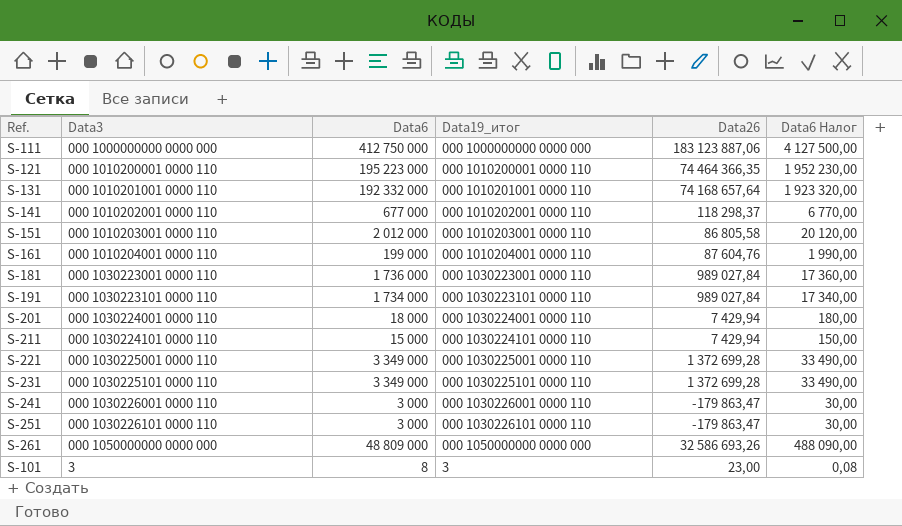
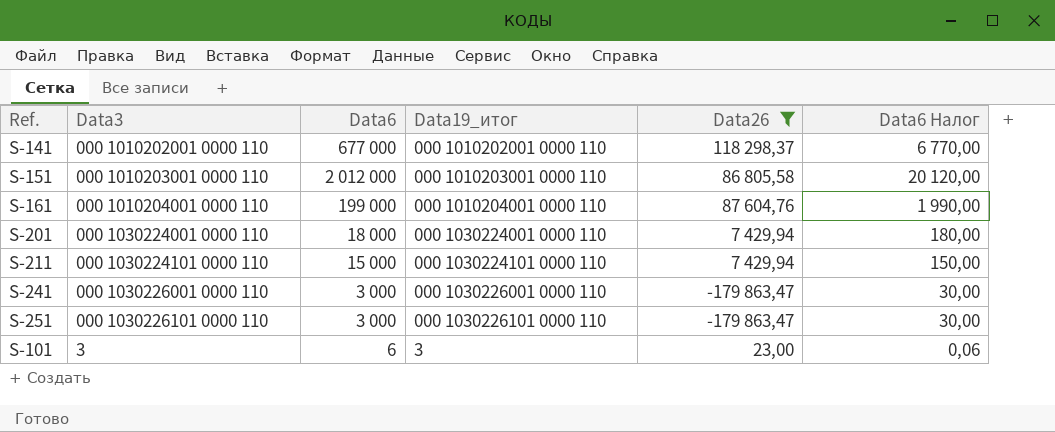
filter: none -> Data26 <= 118 298,37
S-101 | Data6: 8 -> 6
S-101 | Data6 Налог: 0,08 -> 0,06

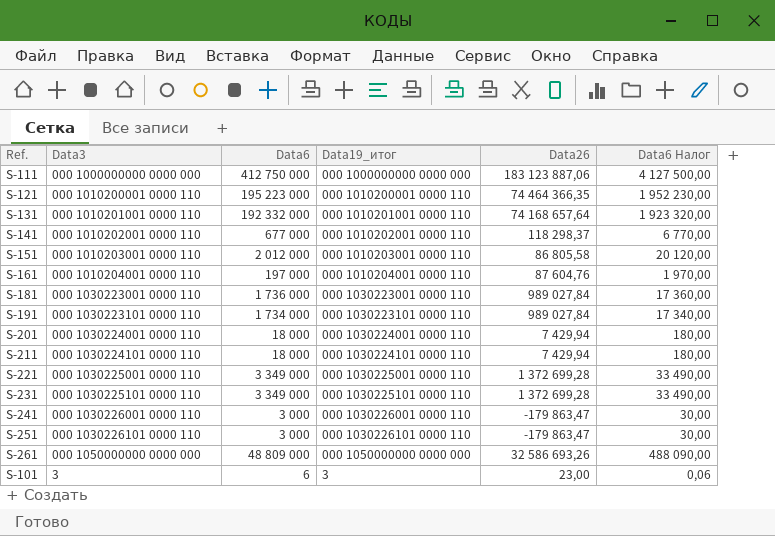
filter: Data26 <= 118 298,37 -> none
S-161 | Data6: 199 000 -> 197 000
S-161 | Data6 Налог: 1 990,00 -> 1 970,00
S-211 | Data6: 15 000 -> 18 000
S-211 | Data6 Налог: 150,00 -> 180,00

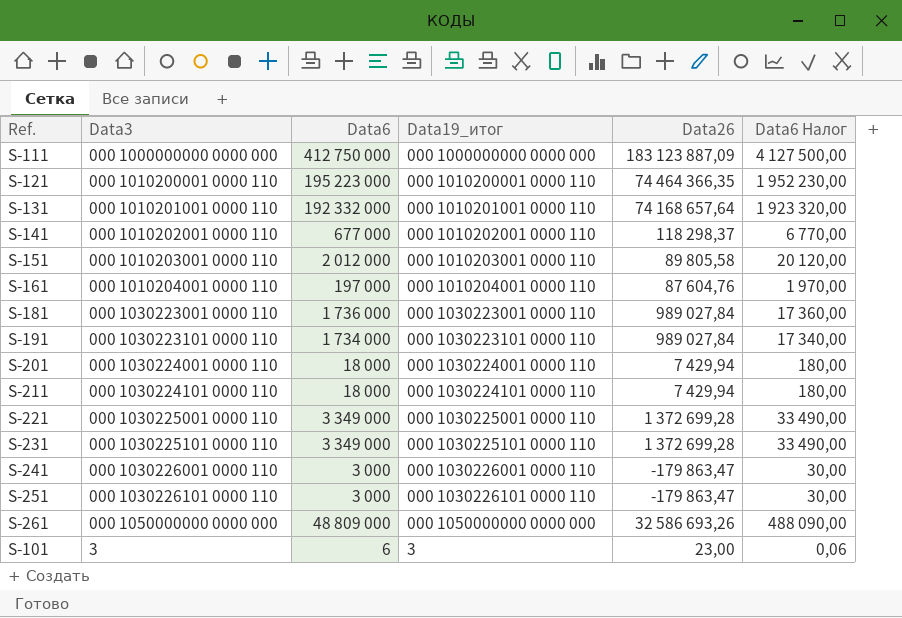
S-111 | Data26: 183 123 887,06 -> 183 123 887,09
S-151 | Data26: 86 805,58 -> 89 805,58

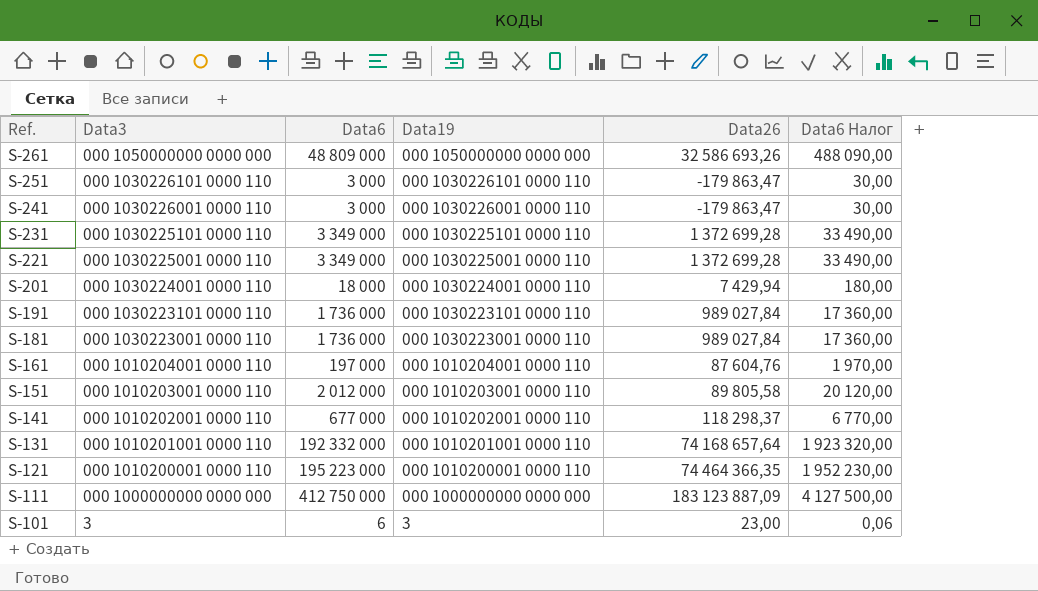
row order: Data3 ascending -> Ref. descending
column name: Data19_итог -> Data19
row S-211: 000 1030224101 0000 110 | 18 000 | 000 1030224101 0000 110 | 7 429,94 | 180,00 -> none
S-191 | Data6: 1 734 000 -> 1 736 000
S-191 | Data6 Налог: 17 340,00 -> 17 360,00

